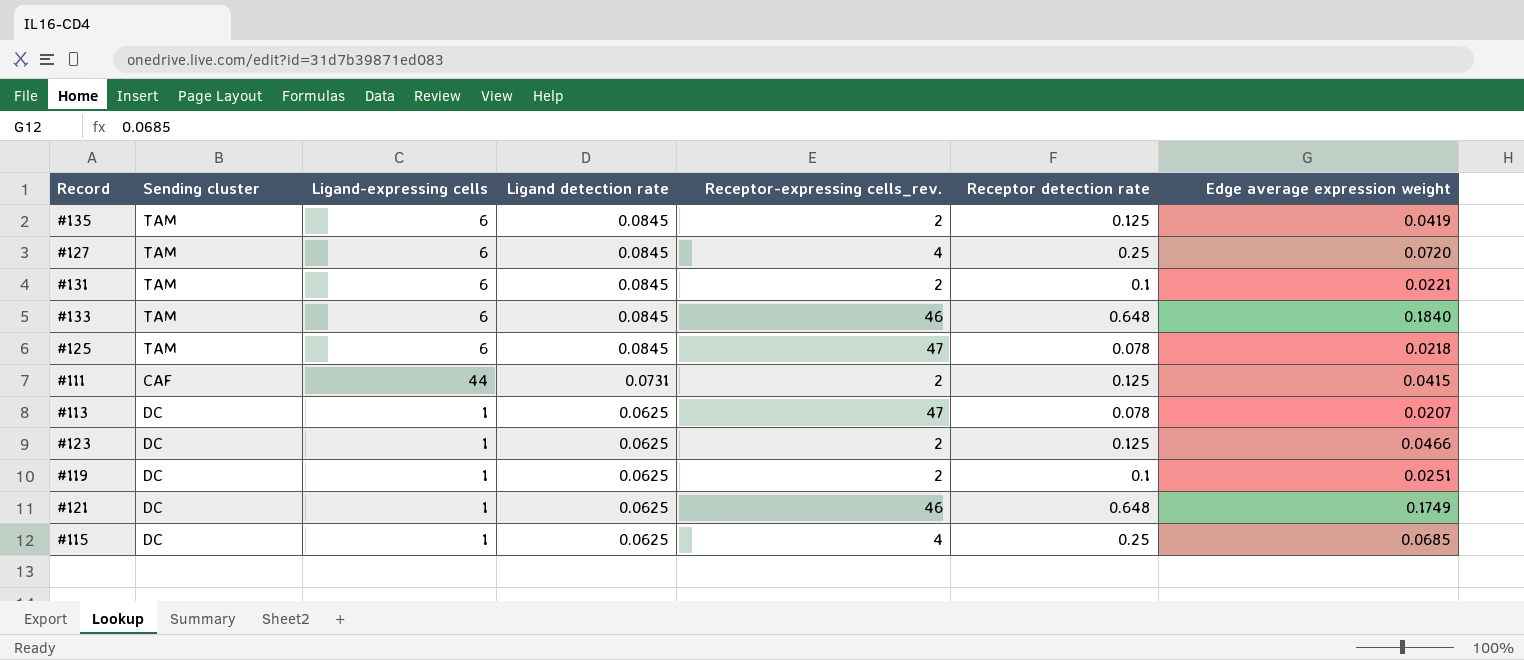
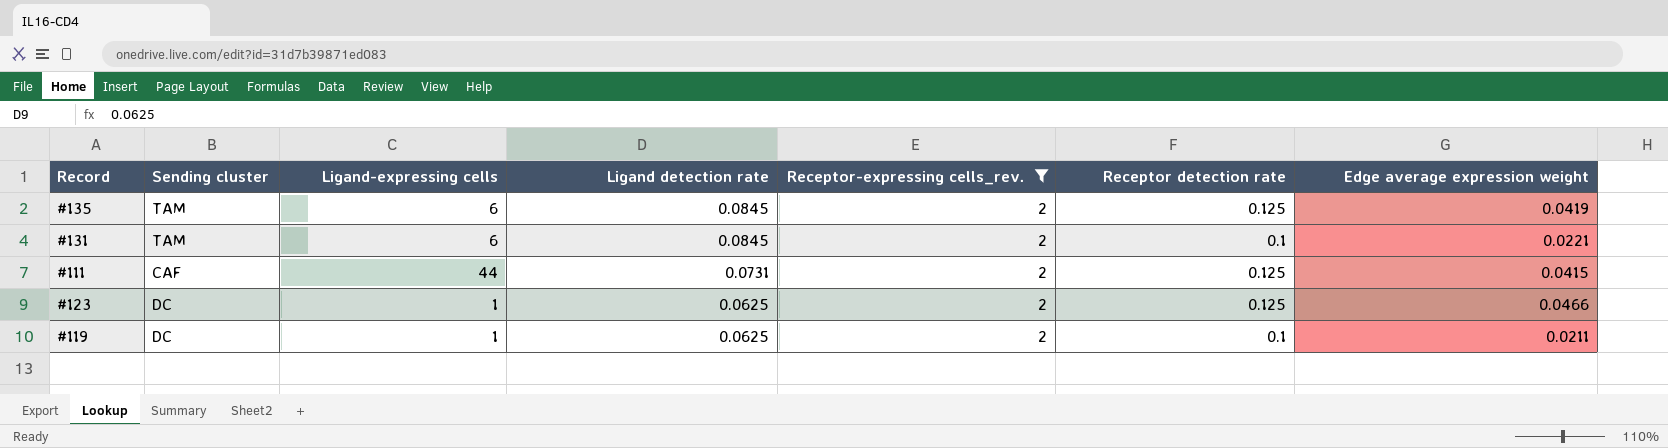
filter: none -> Receptor-expressing cells_rev. = 2
#119 | Edge average expression weight: 0.0251 -> 0.0211

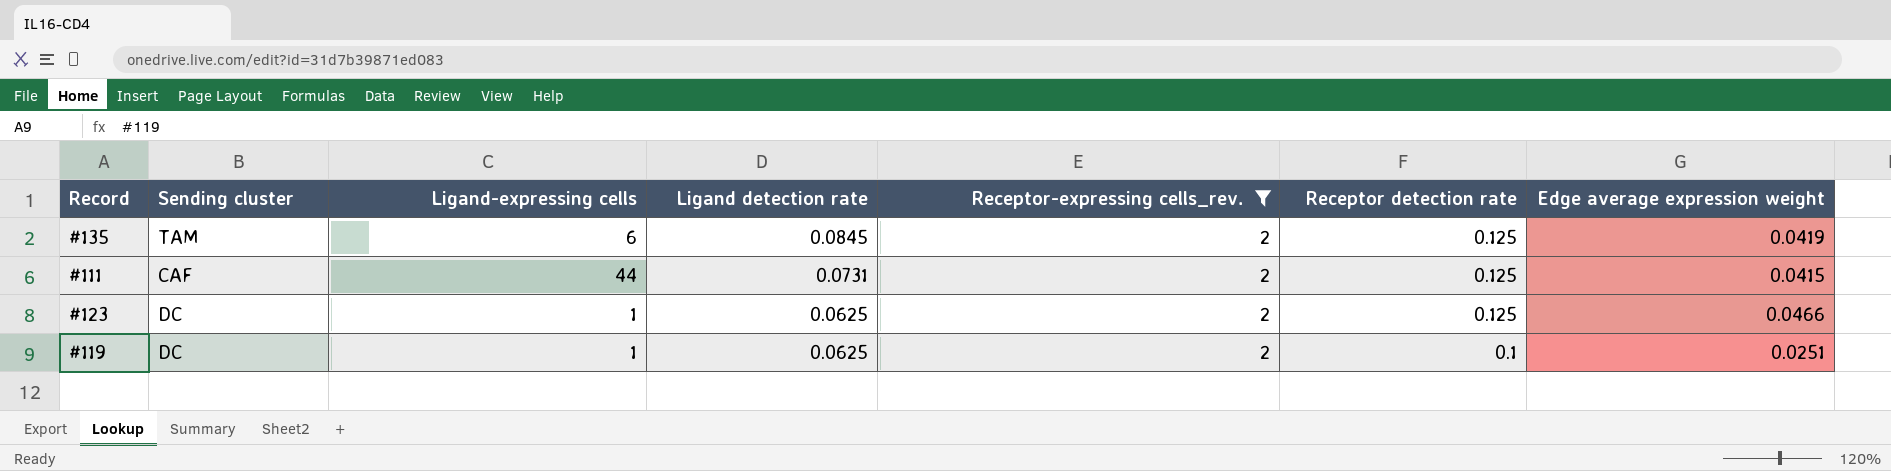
row #131: TAM | 6 | 0.0845 | 2 | 0.1 | 0.0221 -> none
#119 | Edge average expression weight: 0.0211 -> 0.0251

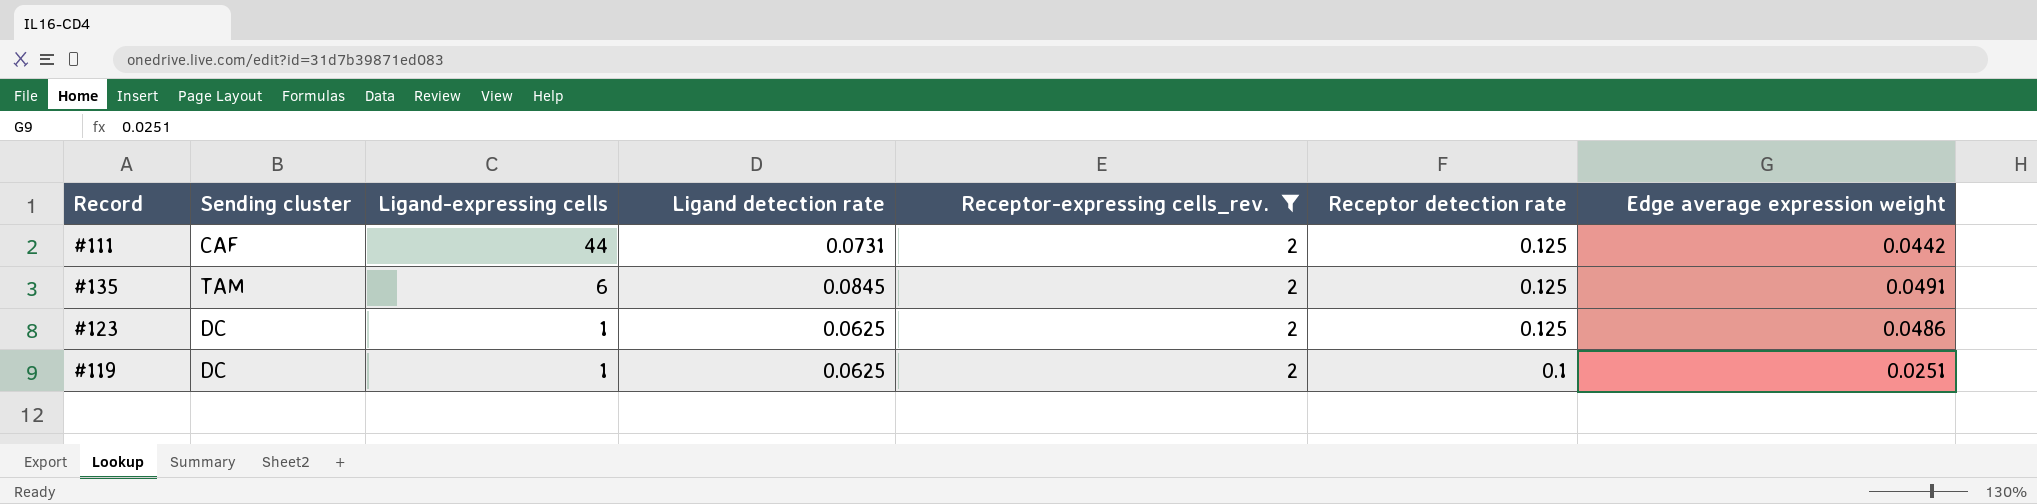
row order: Ligand detection rate descending -> Ligand-expressing cells descending
#111 | Edge average expression weight: 0.0415 -> 0.0442
#135 | Edge average expression weight: 0.0419 -> 0.0491
#123 | Edge average expression weight: 0.0466 -> 0.0486

